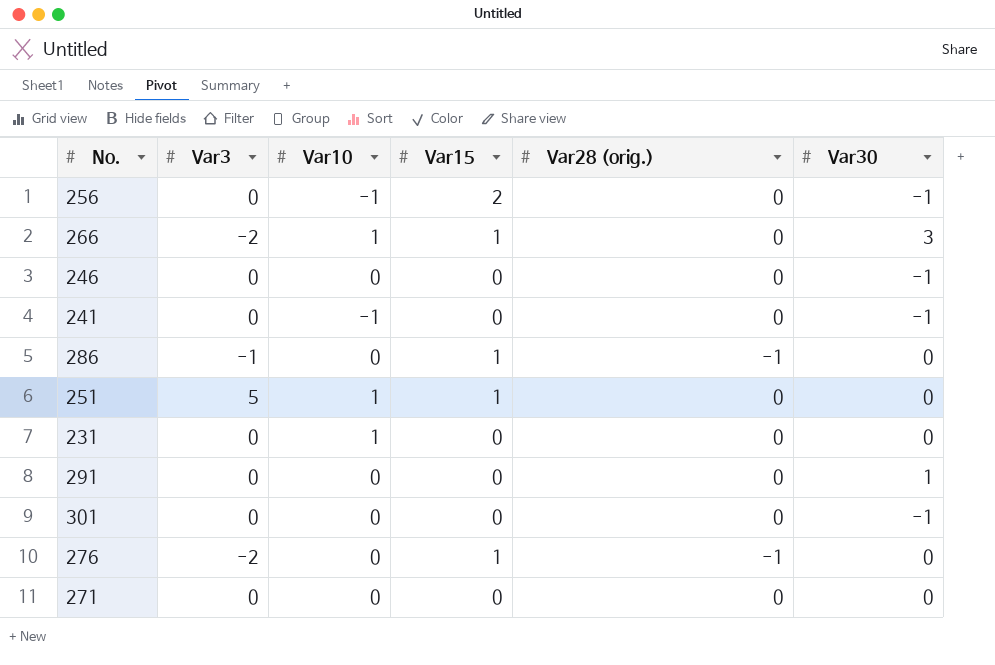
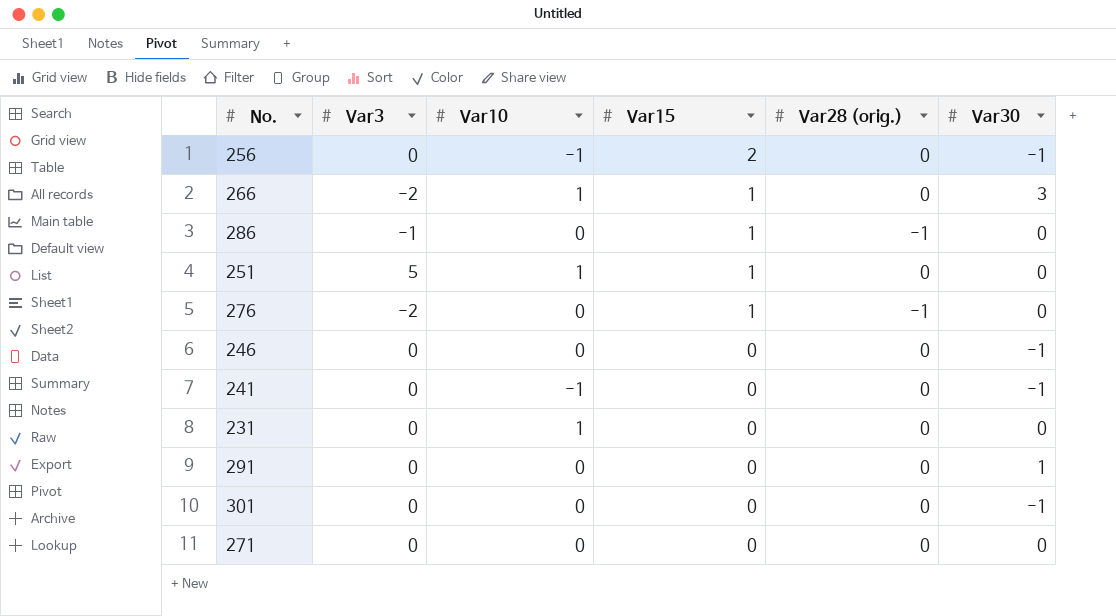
row order: none -> Var15 descending

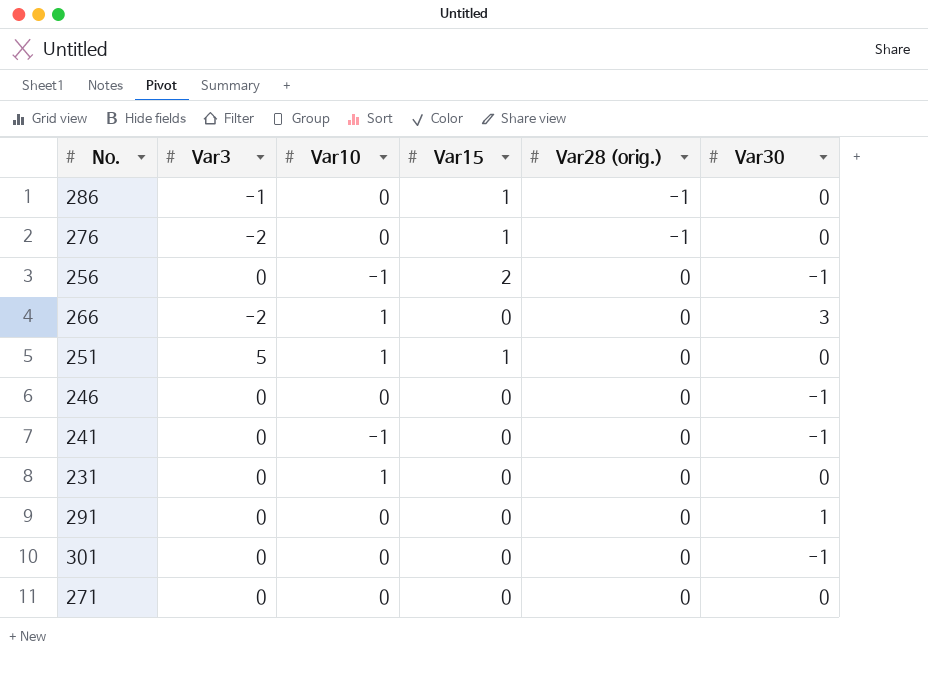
row order: Var15 descending -> Var28 (orig.) ascending
266 | Var15: 1 -> 0

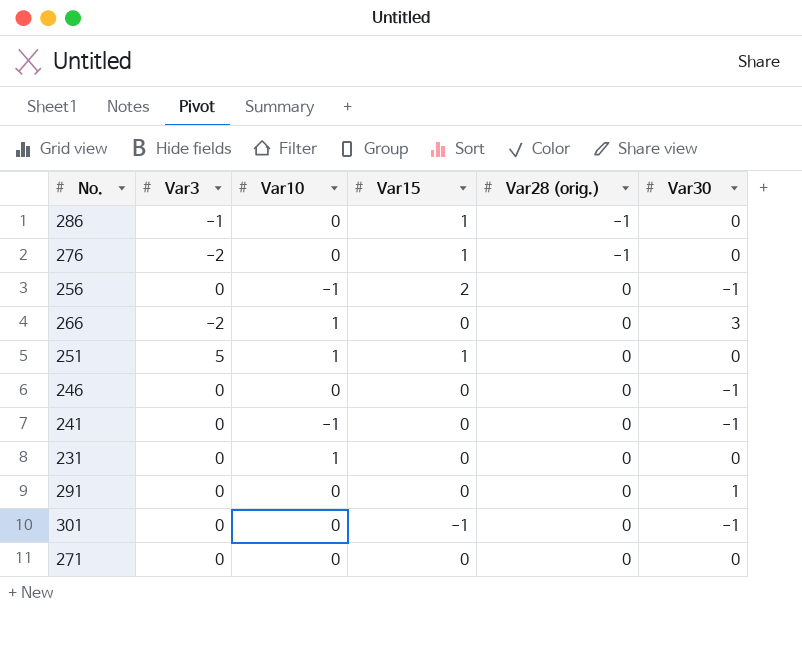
301 | Var15: 0 -> -1

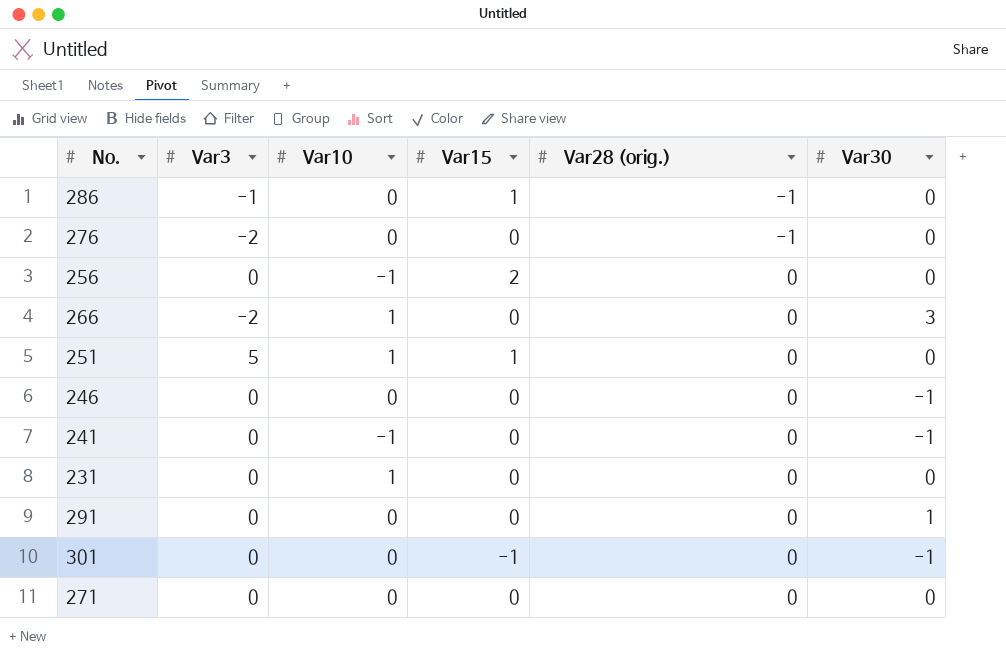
276 | Var15: 1 -> 0
256 | Var30: -1 -> 0

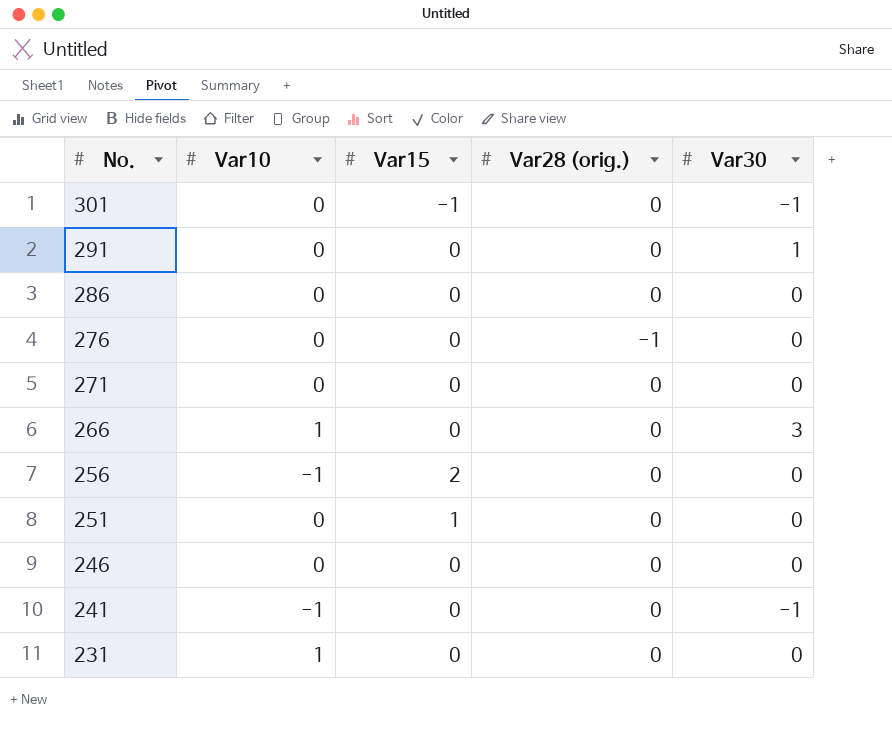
row order: Var28 (orig.) ascending -> No. descending
column Var3 | position: 2 -> none
286 | Var15: 1 -> 0
286 | Var28 (orig.): -1 -> 0
251 | Var10: 1 -> 0
246 | Var30: -1 -> 0

